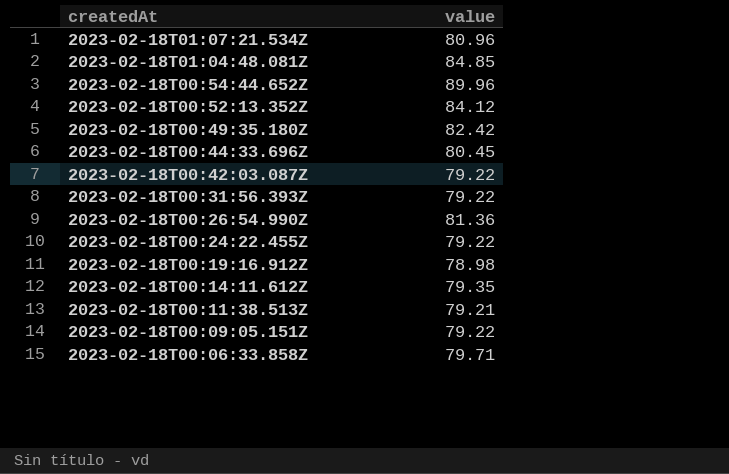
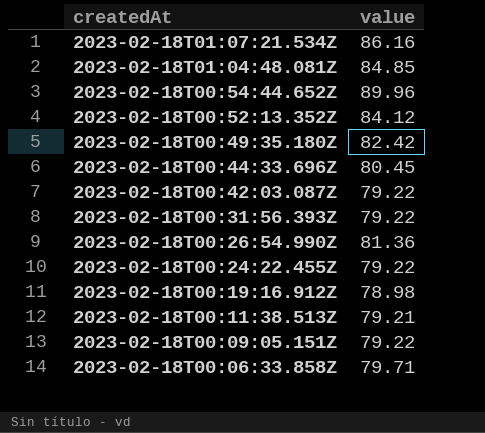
row 2023-02-18T00:14:11.612Z: 79.35 -> none
2023-02-18T01:07:21.534Z | value: 80.96 -> 86.16

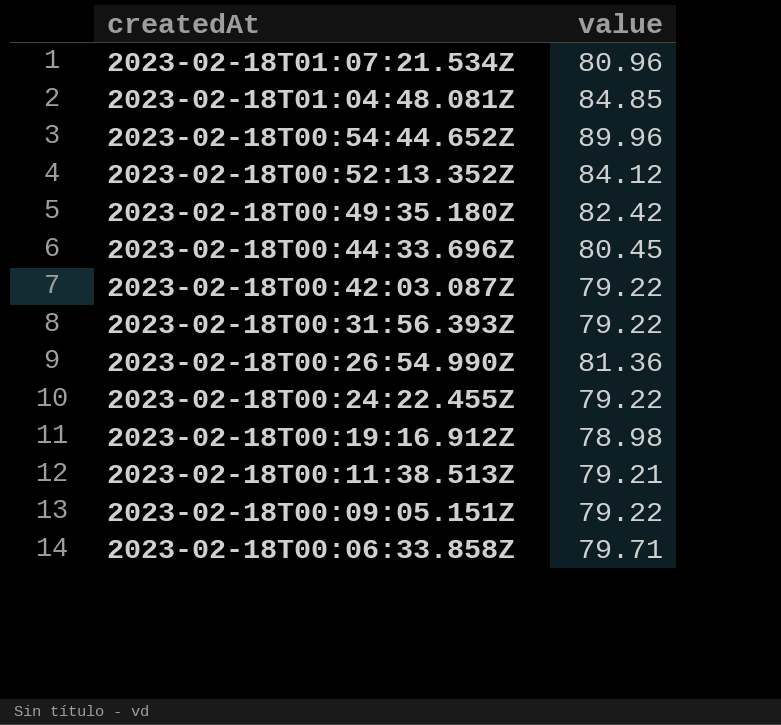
2023-02-18T01:07:21.534Z | value: 86.16 -> 80.96

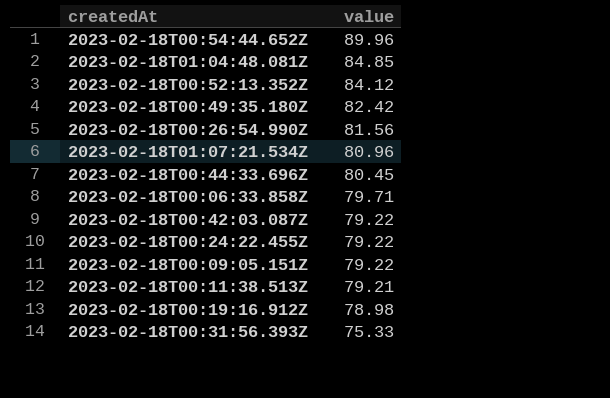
row order: createdAt descending -> value descending
2023-02-18T00:26:54.990Z | value: 81.36 -> 81.56
2023-02-18T00:31:56.393Z | value: 79.22 -> 75.33

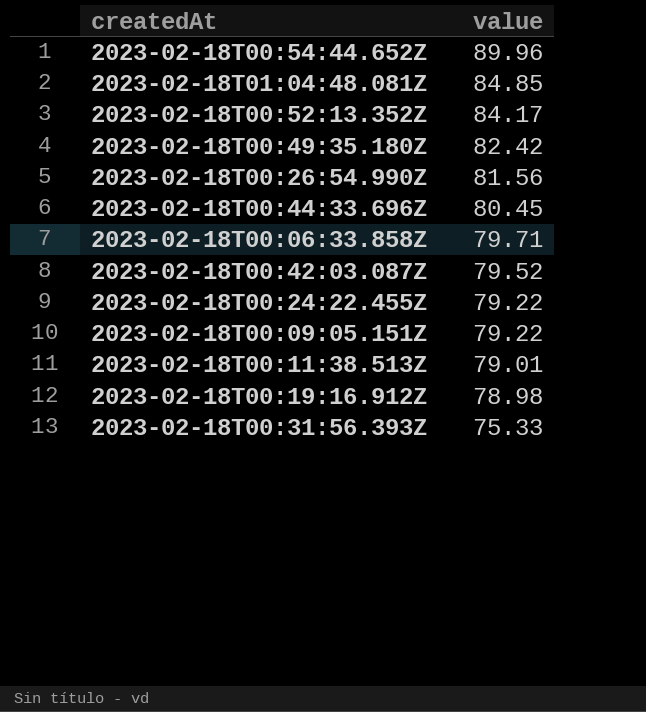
row 2023-02-18T01:07:21.534Z: 80.96 -> none
2023-02-18T00:52:13.352Z | value: 84.12 -> 84.17
2023-02-18T00:42:03.087Z | value: 79.22 -> 79.52
2023-02-18T00:11:38.513Z | value: 79.21 -> 79.01

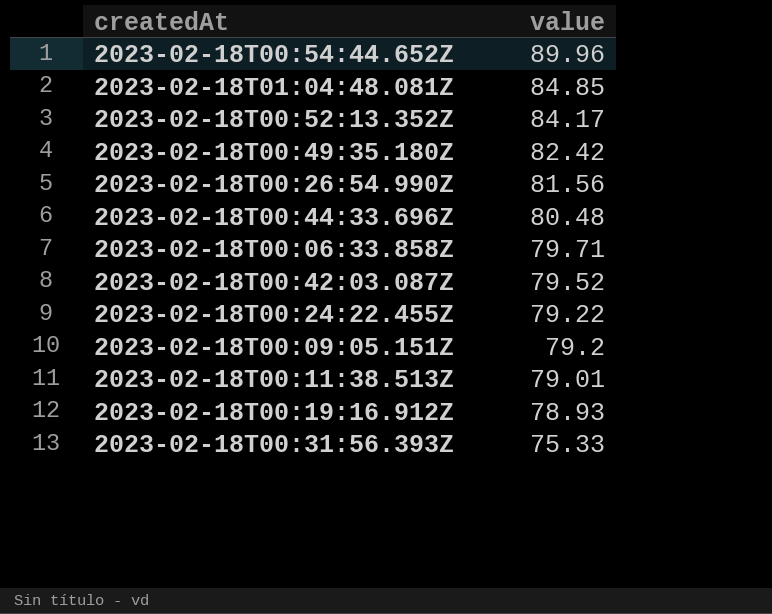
2023-02-18T00:44:33.696Z | value: 80.45 -> 80.48
2023-02-18T00:09:05.151Z | value: 79.22 -> 79.2
2023-02-18T00:19:16.912Z | value: 78.98 -> 78.93

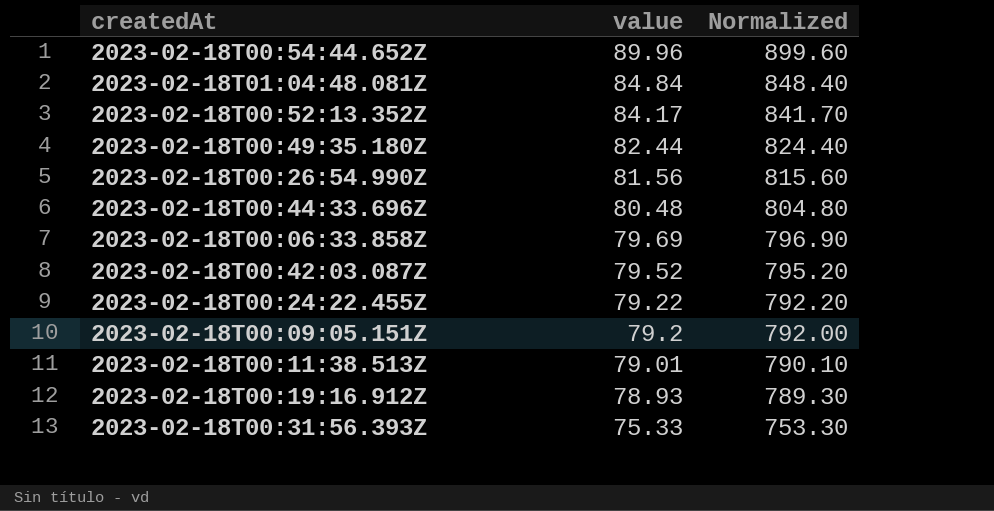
column Normalized | formula: none -> [value] * 10
2023-02-18T01:04:48.081Z | value: 84.85 -> 84.84
2023-02-18T00:49:35.180Z | value: 82.42 -> 82.44
2023-02-18T00:06:33.858Z | value: 79.71 -> 79.69

